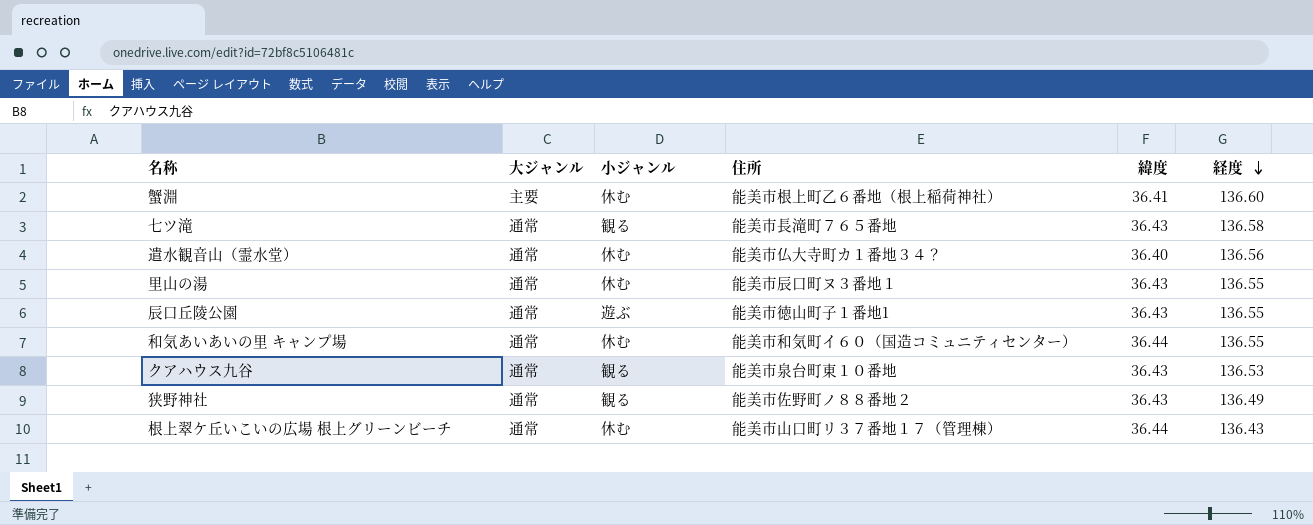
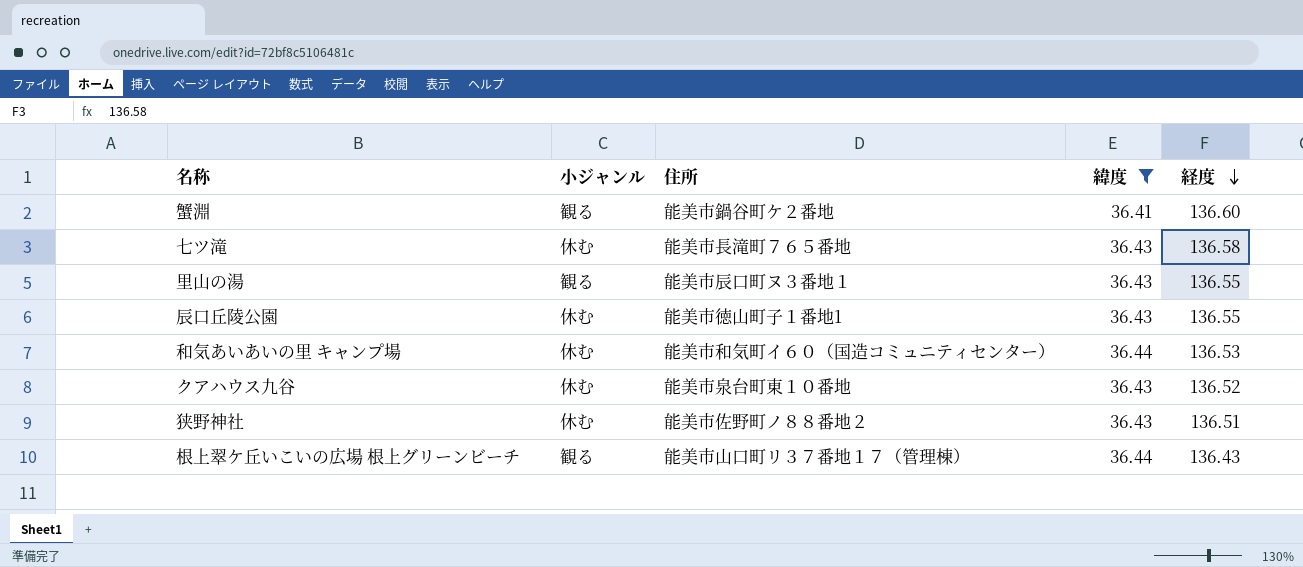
filter: none -> 緯度 != 36.40
column 大ジャンル | position: 2 -> none
蟹淵 | 小ジャンル: 休む -> 観る
蟹淵 | 住所: 能美市根上町乙６番地（根上稲荷神社） -> 能美市鍋谷町ケ２番地
七ツ滝 | 小ジャンル: 観る -> 休む
里山の湯 | 小ジャンル: 休む -> 観る
辰口丘陵公園 | 小ジャンル: 遊ぶ -> 休む
和気あいあいの里 キャンプ場 | 経度: 136.55 -> 136.53
クアハウス九谷 | 小ジャンル: 観る -> 休む
クアハウス九谷 | 経度: 136.53 -> 136.52
狭野神社 | 小ジャンル: 観る -> 休む
狭野神社 | 経度: 136.49 -> 136.51
根上翠ケ丘いこいの広場 根上グリーンビーチ | 小ジャンル: 休む -> 観る

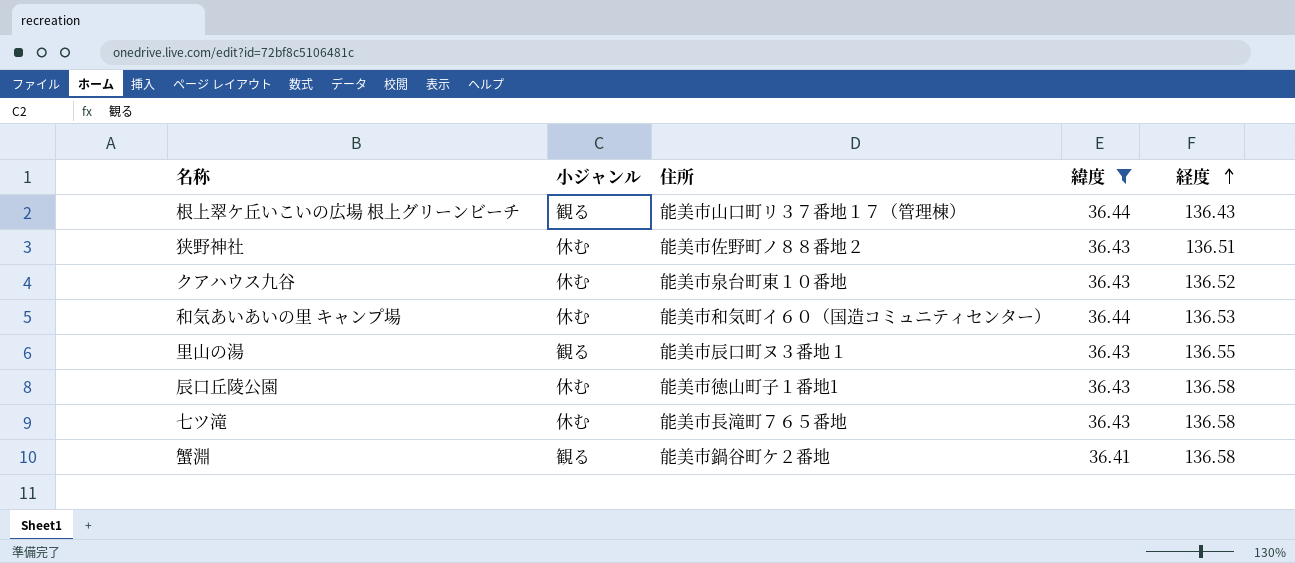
row order: 経度 descending -> 経度 ascending
辰口丘陵公園 | 経度: 136.55 -> 136.58
蟹淵 | 経度: 136.60 -> 136.58

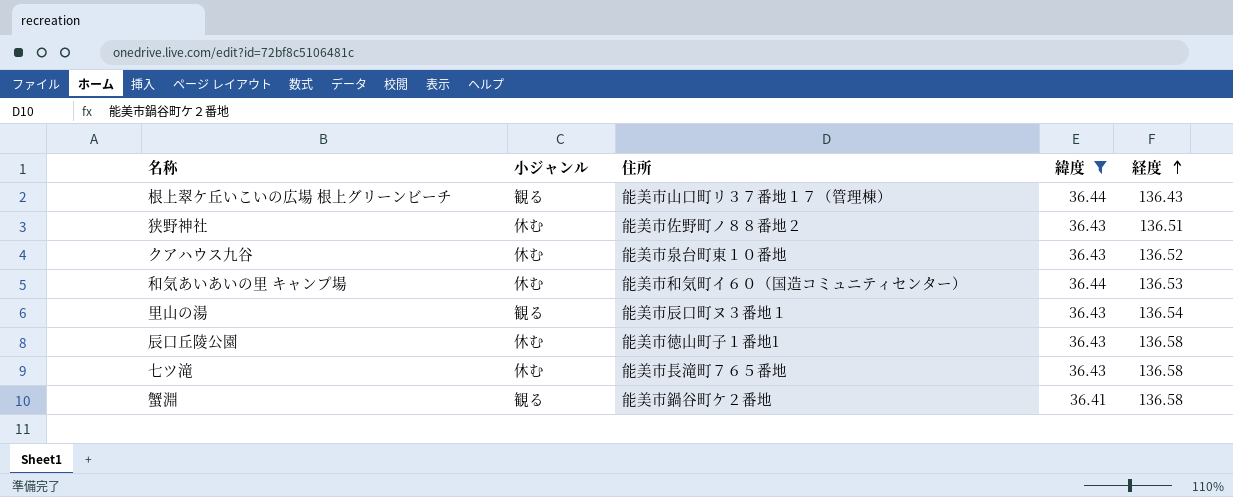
里山の湯 | 経度: 136.55 -> 136.54

